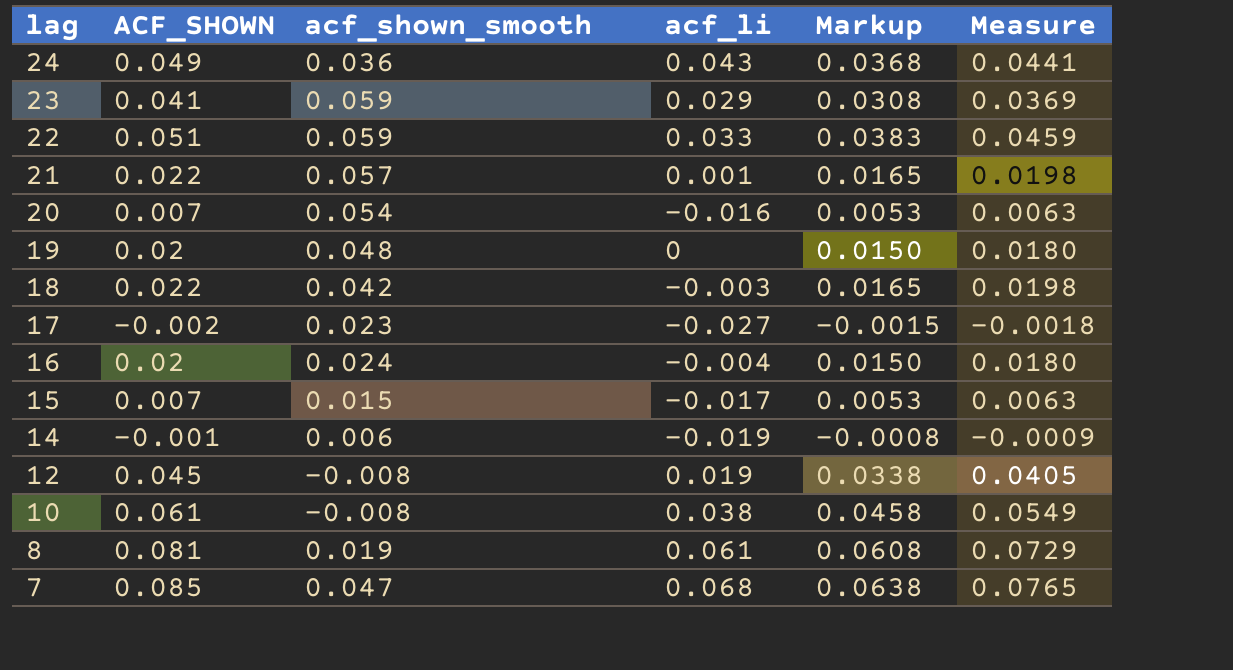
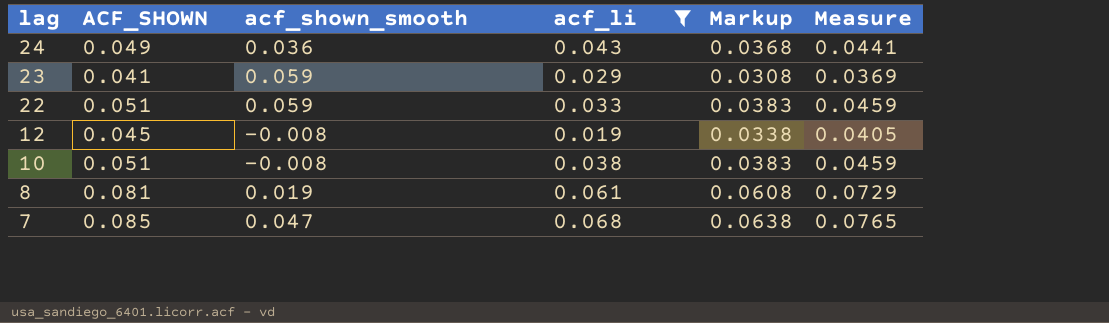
filter: none -> acf_li >= 0.019
10 | ACF_SHOWN: 0.061 -> 0.051
10 | Markup: 0.0458 -> 0.0383
10 | Measure: 0.0549 -> 0.0459

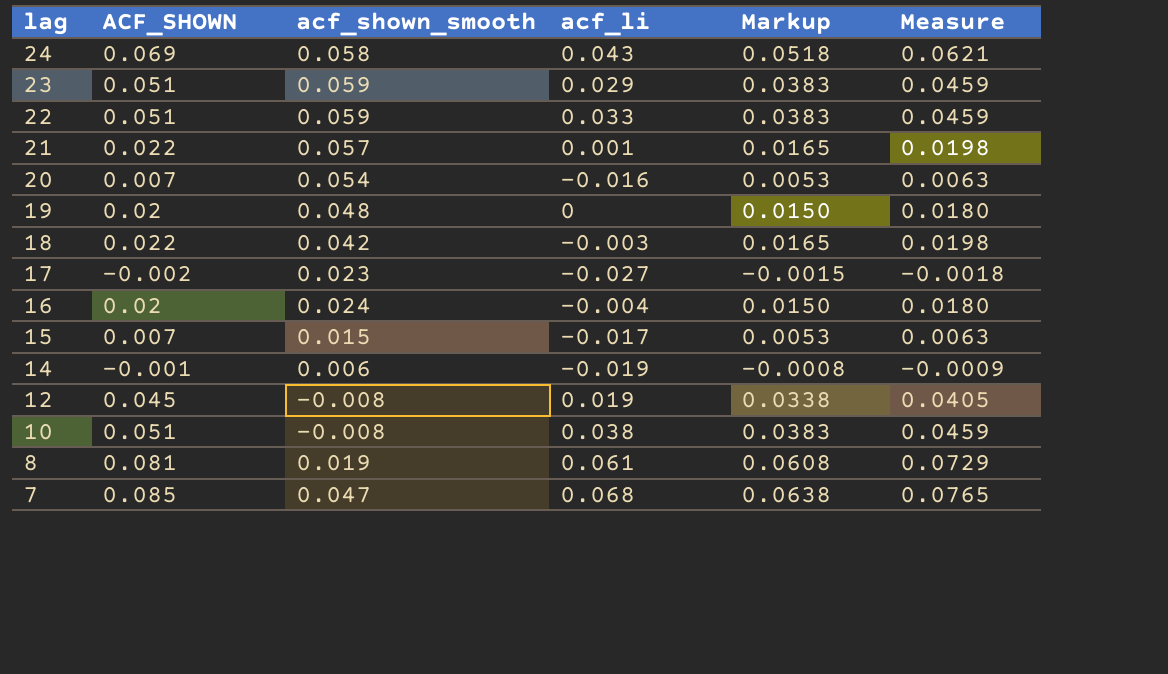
filter: acf_li >= 0.019 -> none
24 | ACF_SHOWN: 0.049 -> 0.069
24 | acf_shown_smooth: 0.036 -> 0.058
24 | Markup: 0.0368 -> 0.0518
24 | Measure: 0.0441 -> 0.0621
23 | ACF_SHOWN: 0.041 -> 0.051
23 | Markup: 0.0308 -> 0.0383
23 | Measure: 0.0369 -> 0.0459

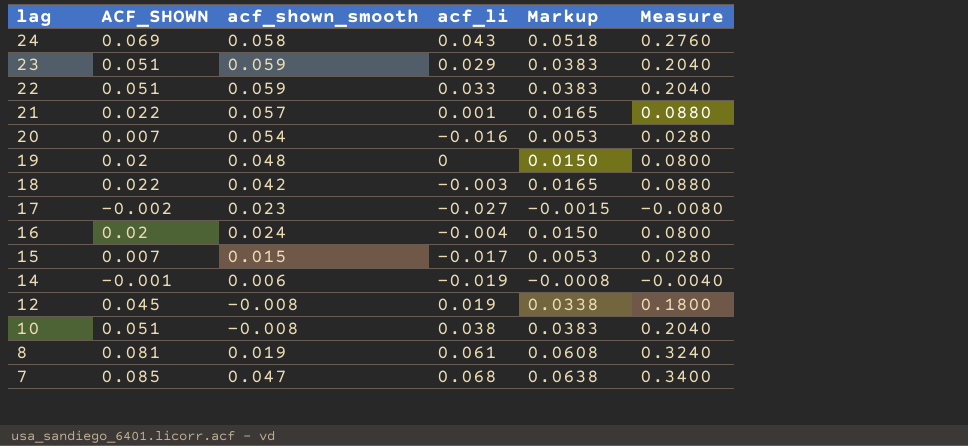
column Measure | formula: [ACF_SHOWN] * 0.9 -> [ACF_SHOWN] * 4

